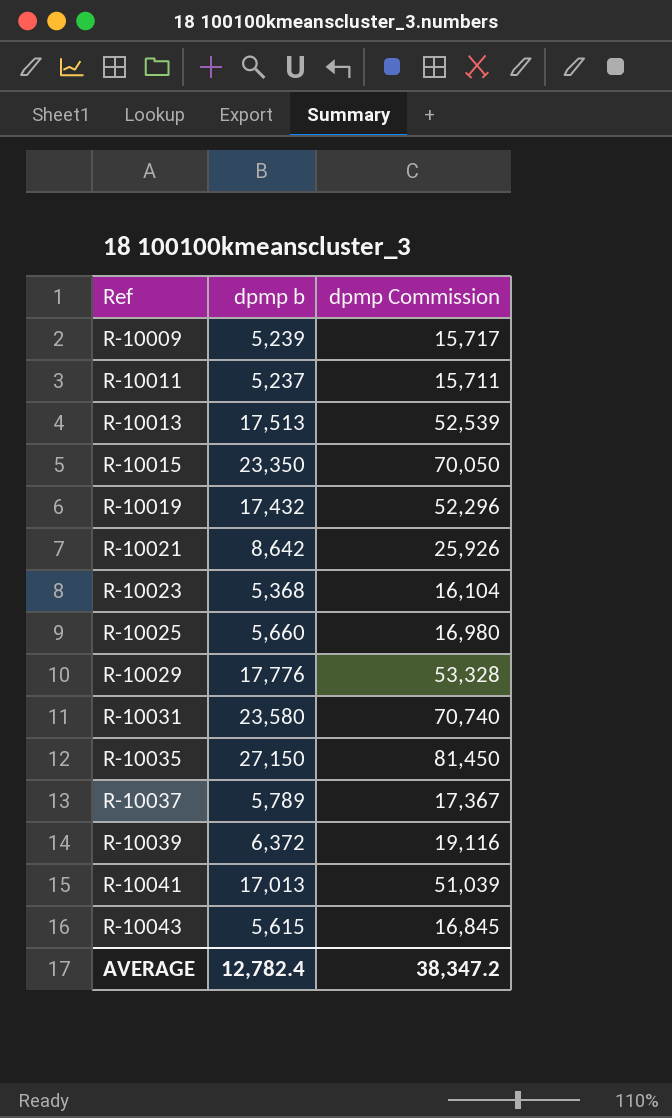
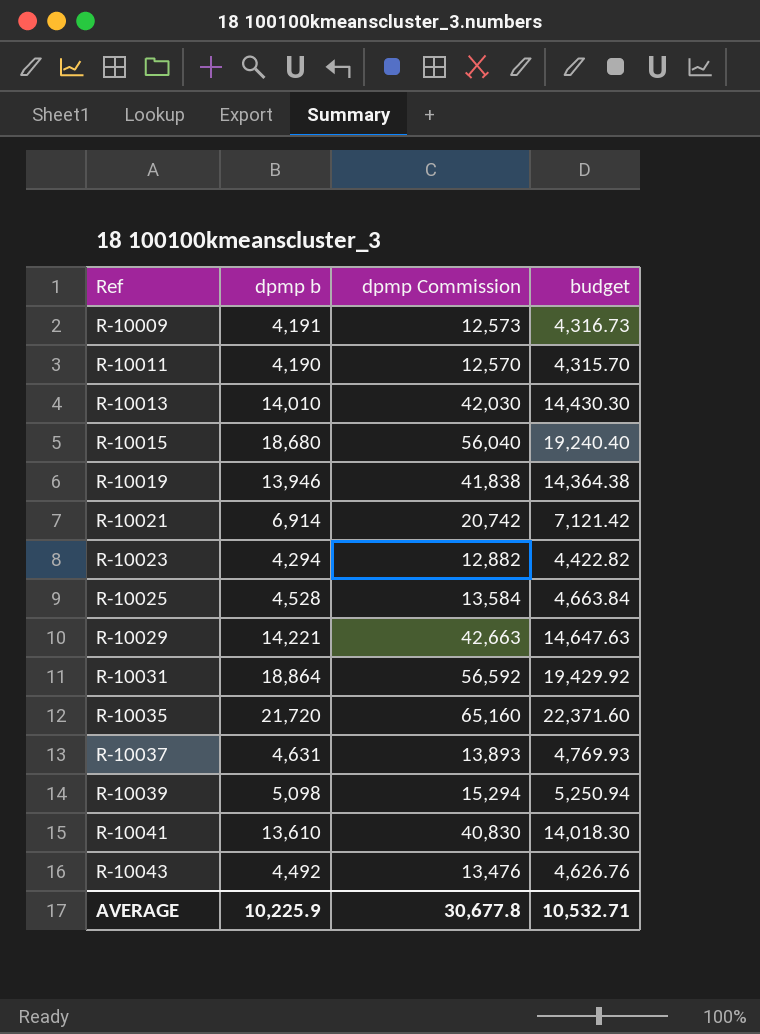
column budget | formula: none -> [dpmp b] * 1.03
R-10009 | dpmp b: 5,239 -> 4,191
R-10009 | dpmp Commission: 15,717 -> 12,573
R-10011 | dpmp b: 5,237 -> 4,190
R-10011 | dpmp Commission: 15,711 -> 12,570
R-10013 | dpmp b: 17,513 -> 14,010
R-10013 | dpmp Commission: 52,539 -> 42,030
R-10015 | dpmp b: 23,350 -> 18,680
R-10015 | dpmp Commission: 70,050 -> 56,040
R-10019 | dpmp b: 17,432 -> 13,946
R-10019 | dpmp Commission: 52,296 -> 41,838
R-10021 | dpmp b: 8,642 -> 6,914
R-10021 | dpmp Commission: 25,926 -> 20,742
R-10023 | dpmp b: 5,368 -> 4,294
R-10023 | dpmp Commission: 16,104 -> 12,882
R-10025 | dpmp b: 5,660 -> 4,528
R-10025 | dpmp Commission: 16,980 -> 13,584
R-10029 | dpmp b: 17,776 -> 14,221
R-10029 | dpmp Commission: 53,328 -> 42,663
R-10031 | dpmp b: 23,580 -> 18,864
R-10031 | dpmp Commission: 70,740 -> 56,592
R-10035 | dpmp b: 27,150 -> 21,720
R-10035 | dpmp Commission: 81,450 -> 65,160
R-10037 | dpmp b: 5,789 -> 4,631
R-10037 | dpmp Commission: 17,367 -> 13,893
R-10039 | dpmp b: 6,372 -> 5,098
R-10039 | dpmp Commission: 19,116 -> 15,294
R-10041 | dpmp b: 17,013 -> 13,610
R-10041 | dpmp Commission: 51,039 -> 40,830
R-10043 | dpmp b: 5,615 -> 4,492
R-10043 | dpmp Commission: 16,845 -> 13,476
AVERAGE | dpmp b: 12,782.4 -> 10,225.9
AVERAGE | dpmp Commission: 38,347.2 -> 30,677.8

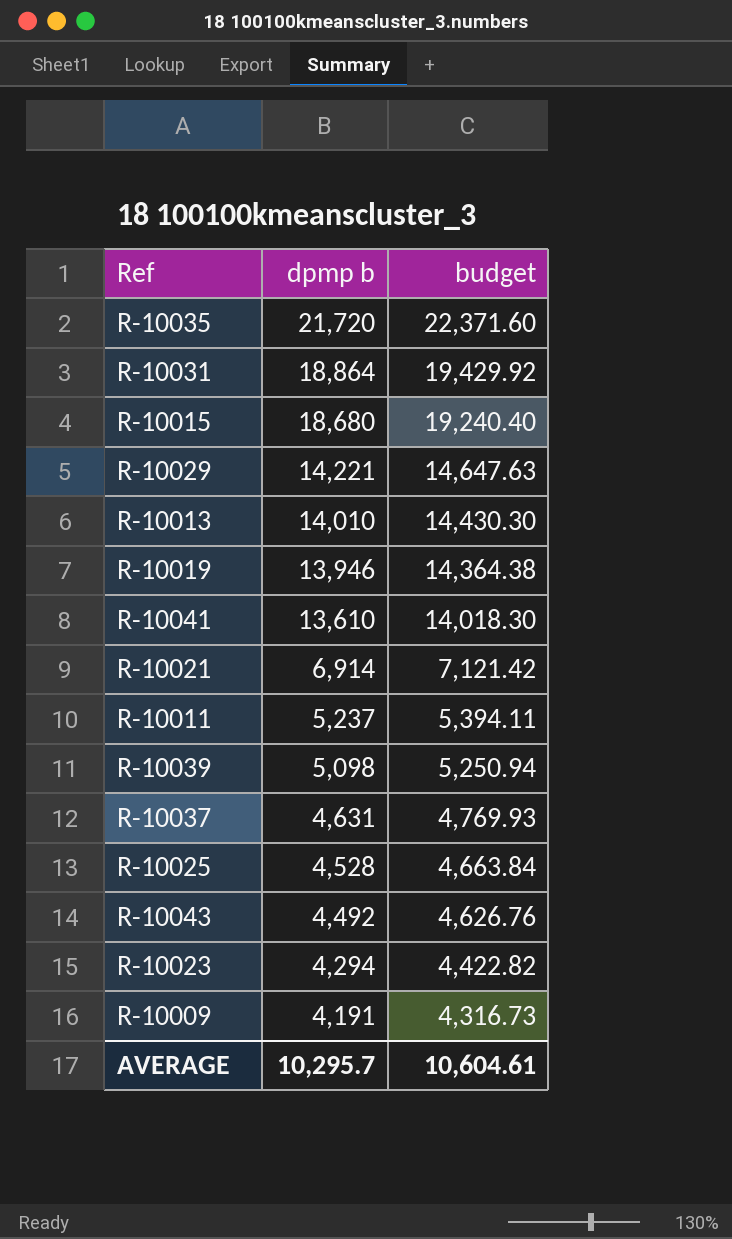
row order: Ref ascending -> dpmp b descending
column dpmp Commission | formula: [dpmp b] * 3 -> none
R-10011 | dpmp b: 4,190 -> 5,237
R-10011 | budget: 4,315.70 -> 5,394.11
AVERAGE | dpmp b: 10,225.9 -> 10,295.7
AVERAGE | budget: 10,532.71 -> 10,604.61

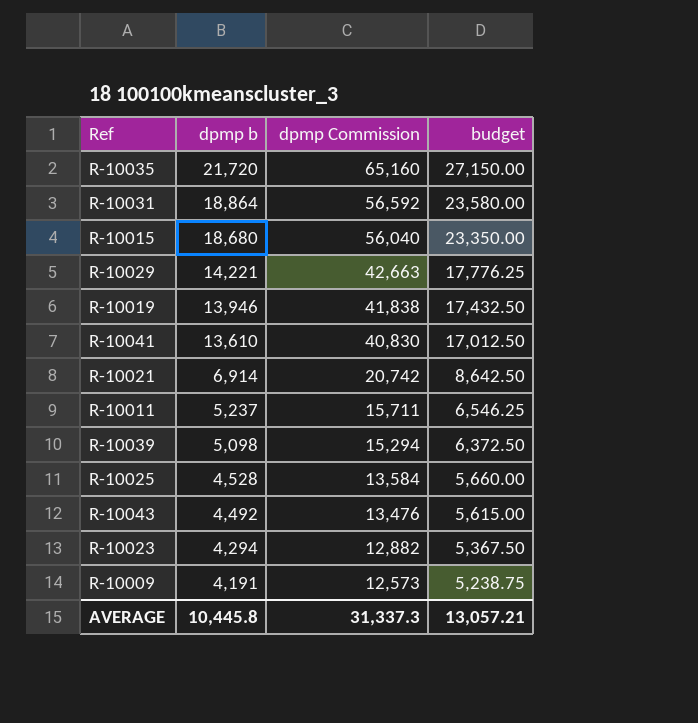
column dpmp Commission | formula: none -> [dpmp b] * 3
column budget | formula: [dpmp b] * 1.03 -> [dpmp b] * 1.25
row R-10013: 14,010 | 14,430.30 -> none
row R-10037: 4,631 | 4,769.93 -> none
AVERAGE | dpmp b: 10,295.7 -> 10,445.8
AVERAGE | budget: 10,604.61 -> 13,057.21

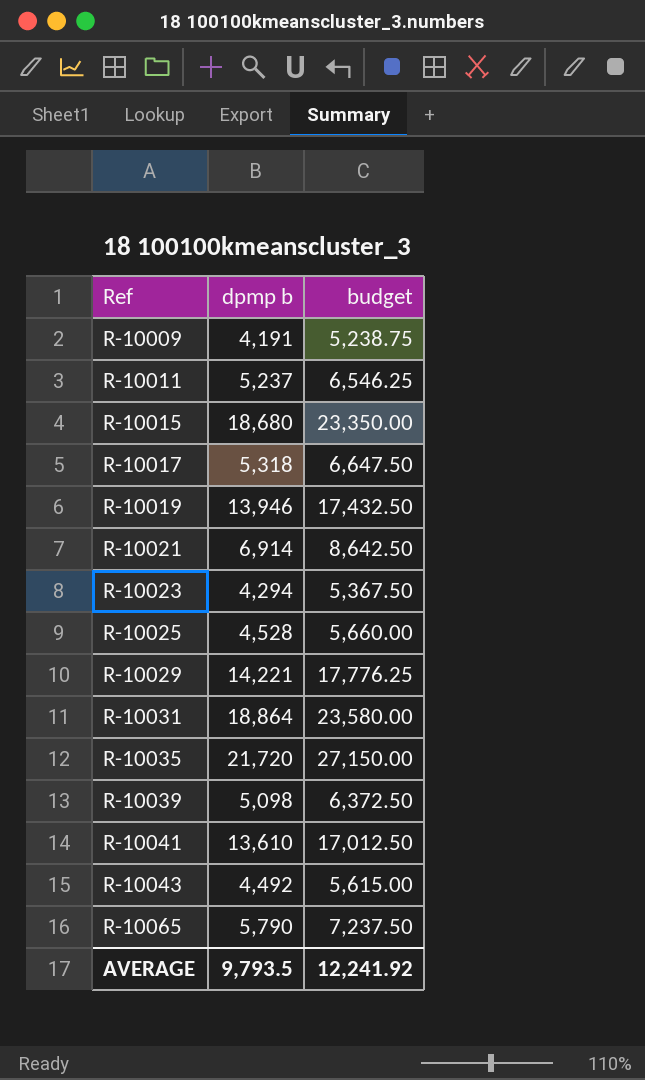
row order: dpmp b descending -> Ref ascending
column dpmp Commission | formula: [dpmp b] * 3 -> none
row R-10017: none -> 5,318 | 6,647.50
row R-10065: none -> 5,790 | 7,237.50
AVERAGE | dpmp b: 10,445.8 -> 9,793.5
AVERAGE | budget: 13,057.21 -> 12,241.92

